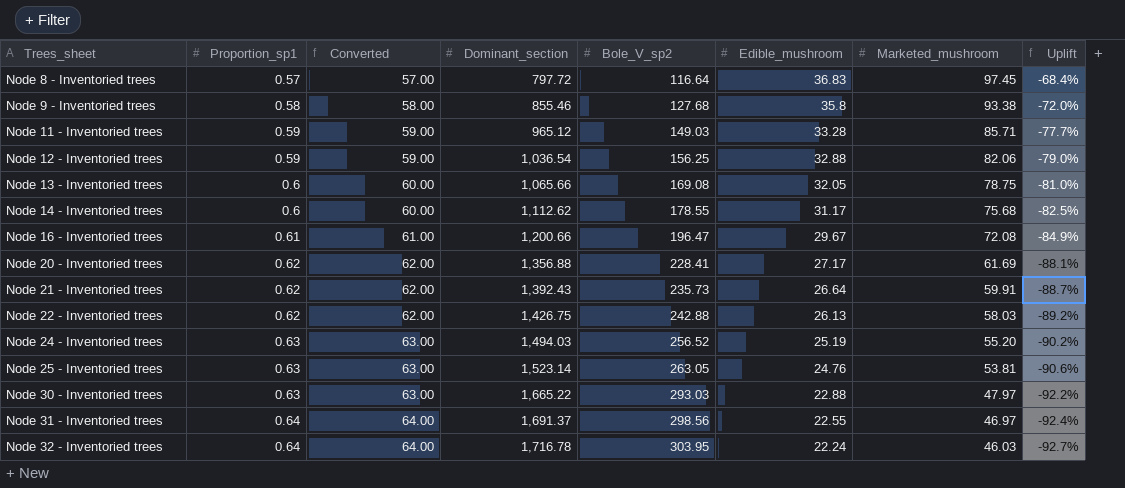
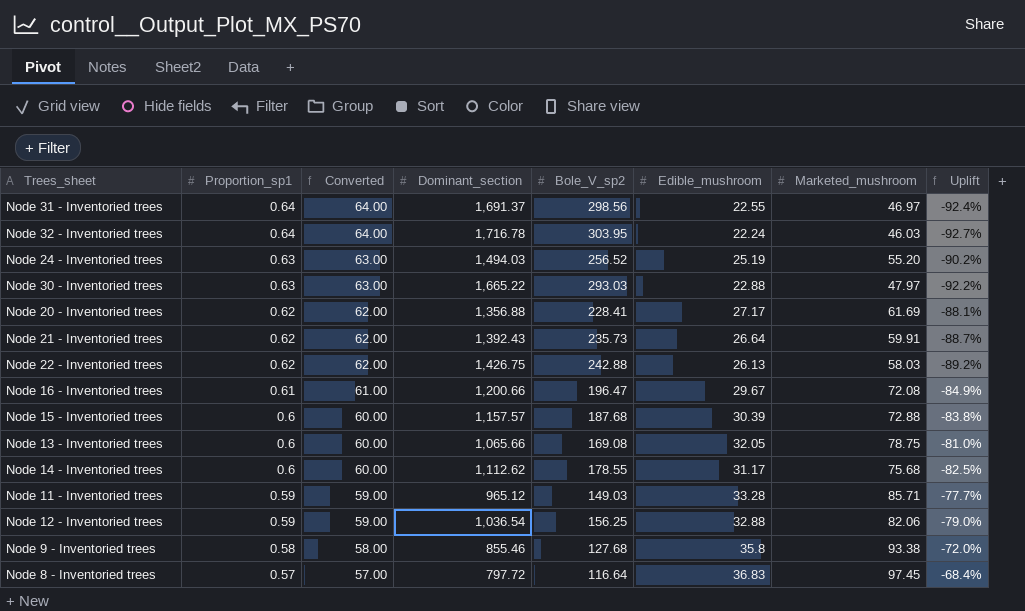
row order: Trees_sheet ascending -> Proportion_sp1 descending
row Node 25 - Inventoried trees: 0.63 | 63.00 | 1,523.14 | 263.05 | 24.76 | 53.81 | -90.6% -> none
row Node 15 - Inventoried trees: none -> 0.6 | 60.00 | 1,157.57 | 187.68 | 30.39 | 72.88 | -83.8%

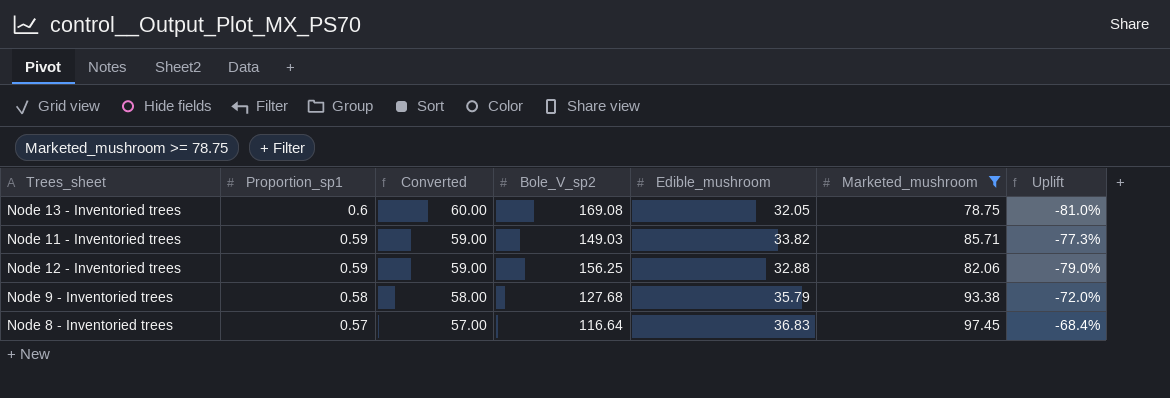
filter: none -> Marketed_mushroom >= 78.75
column Dominant_section | position: 4 -> none
Node 11 - Inventoried trees | Edible_mushroom: 33.28 -> 33.82
Node 11 - Inventoried trees | Uplift: -77.7% -> -77.3%
Node 9 - Inventoried trees | Edible_mushroom: 35.8 -> 35.79

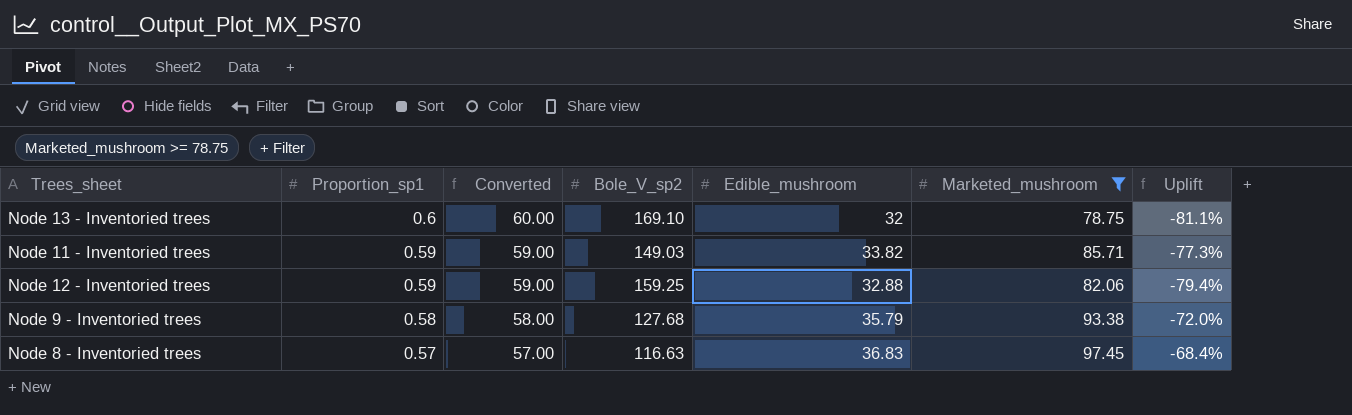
Node 13 - Inventoried trees | Bole_V_sp2: 169.08 -> 169.10
Node 13 - Inventoried trees | Edible_mushroom: 32.05 -> 32
Node 13 - Inventoried trees | Uplift: -81.0% -> -81.1%
Node 12 - Inventoried trees | Bole_V_sp2: 156.25 -> 159.25
Node 12 - Inventoried trees | Uplift: -79.0% -> -79.4%
Node 8 - Inventoried trees | Bole_V_sp2: 116.64 -> 116.63

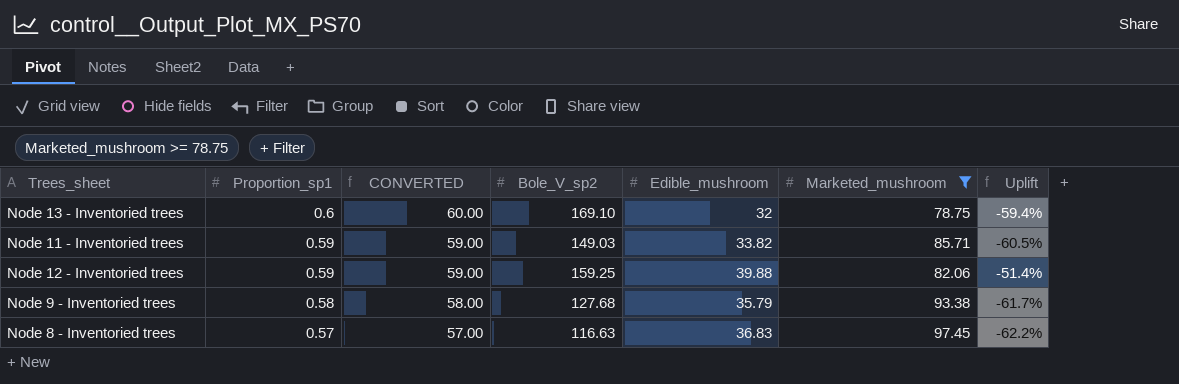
column name: Converted -> CONVERTED
column Uplift | formula: ([Edible_mushroom] - [Bole_V_sp2]) / [Bole_V_sp2] -> ([Edible_mushroom] - [Marketed_mushroom]) / [Marketed_mushroom]
Node 12 - Inventoried trees | Edible_mushroom: 32.88 -> 39.88

